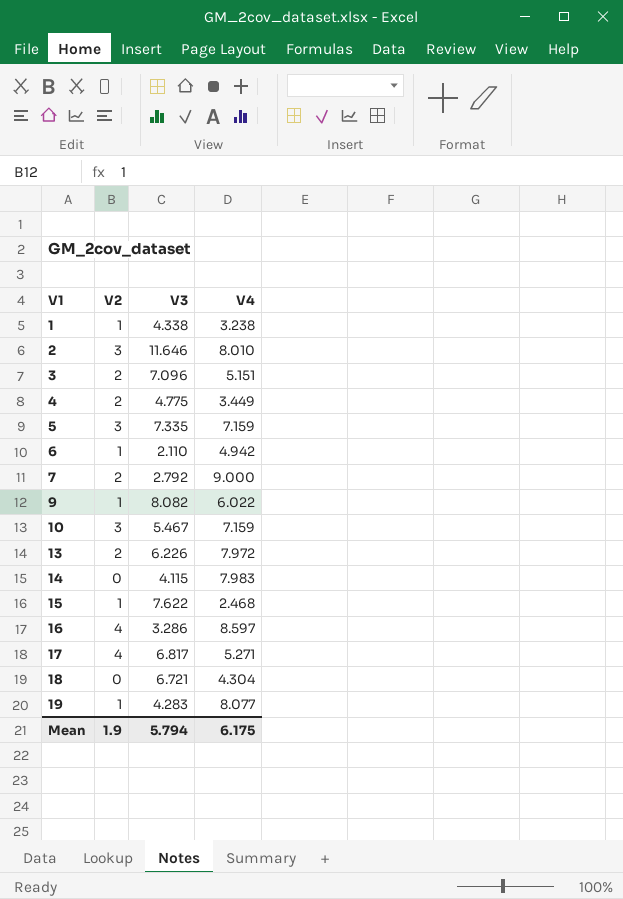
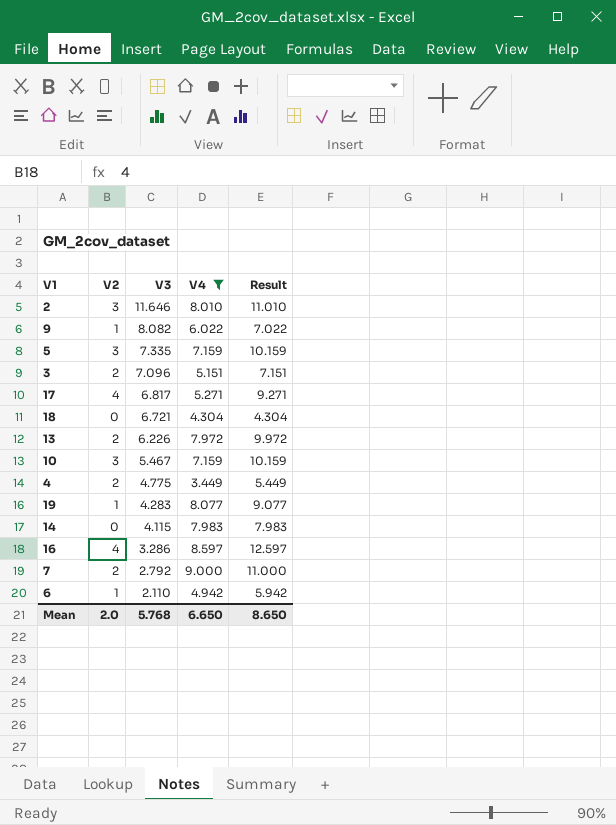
filter: none -> V4 >= 3.449
row order: V1 ascending -> V3 descending
column Result | formula: none -> [V2] + [V4]
Mean | V2: 1.9 -> 2.0
Mean | V3: 5.794 -> 5.768
Mean | V4: 6.175 -> 6.650

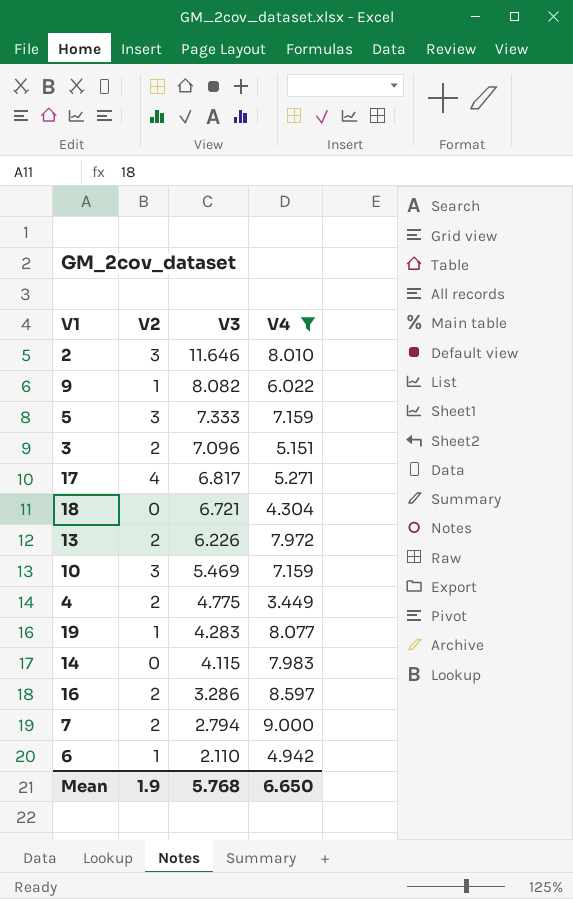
column Result | formula: [V2] + [V4] -> none
5 | V3: 7.335 -> 7.333
10 | V3: 5.467 -> 5.469
16 | V2: 4 -> 2
7 | V3: 2.792 -> 2.794
Mean | V2: 2.0 -> 1.9

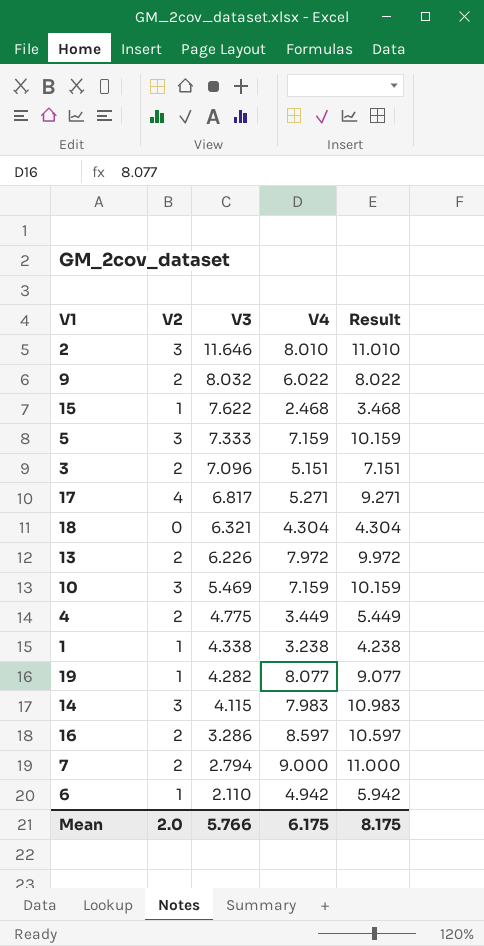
filter: V4 >= 3.449 -> none
column Result | formula: none -> [V2] + [V4]
9 | V2: 1 -> 2
9 | V3: 8.082 -> 8.032
18 | V3: 6.721 -> 6.321
19 | V3: 4.283 -> 4.282
14 | V2: 0 -> 3
Mean | V2: 1.9 -> 2.0
Mean | V3: 5.768 -> 5.766
Mean | V4: 6.650 -> 6.175

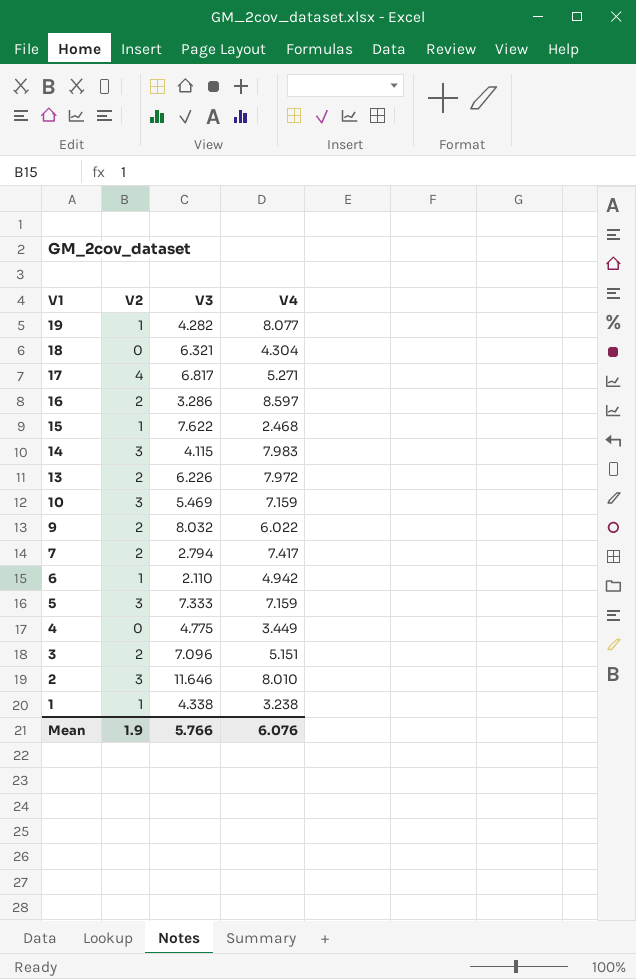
row order: V3 descending -> V1 descending
column Result | formula: [V2] + [V4] -> none
7 | V4: 9.000 -> 7.417
4 | V2: 2 -> 0
Mean | V2: 2.0 -> 1.9
Mean | V4: 6.175 -> 6.076

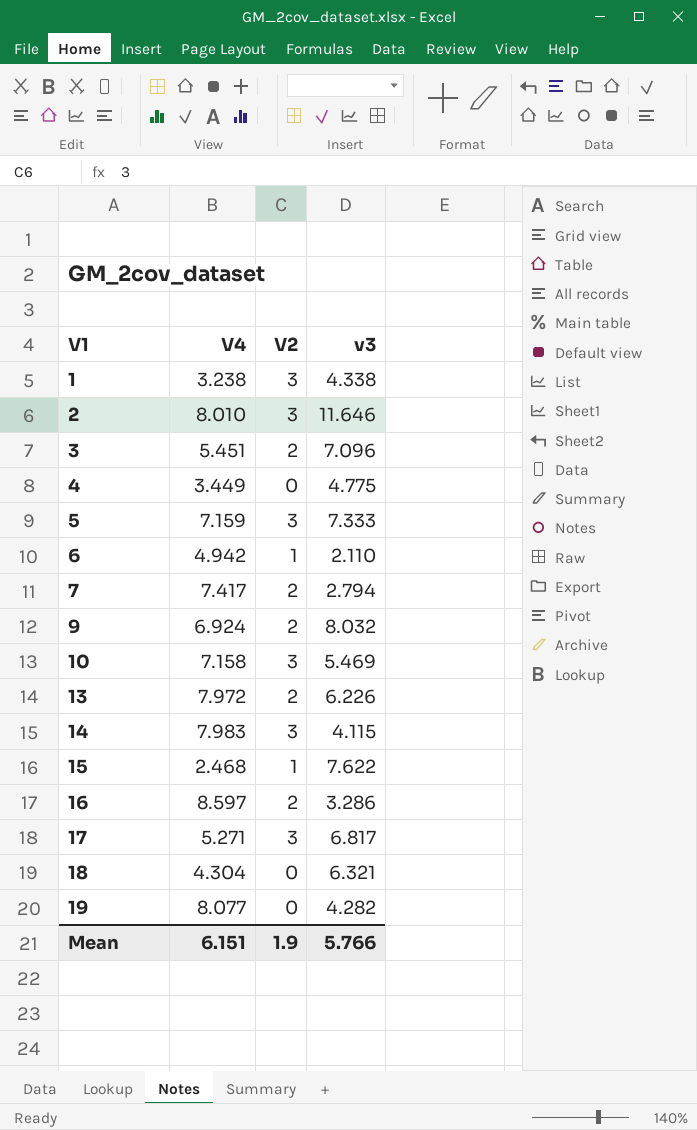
row order: V1 descending -> V1 ascending
column V4 | position: 4 -> 2
column name: V3 -> v3
1 | V2: 1 -> 3
3 | V4: 5.151 -> 5.451
9 | V4: 6.022 -> 6.924
10 | V4: 7.159 -> 7.158
17 | V2: 4 -> 3
19 | V2: 1 -> 0
Mean | V4: 6.076 -> 6.151

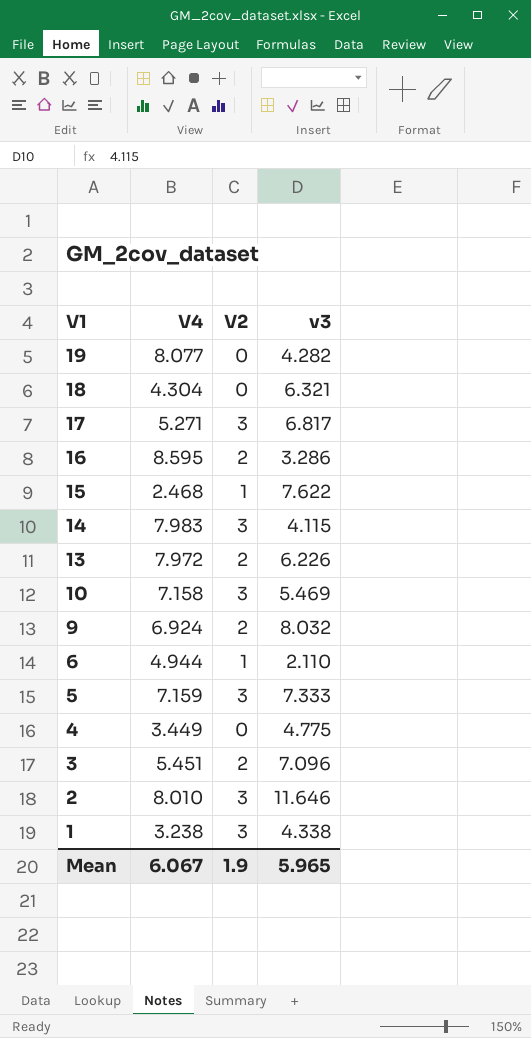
row order: V1 ascending -> V1 descending
row 7: 7.417 | 2 | 2.794 -> none
16 | V4: 8.597 -> 8.595
6 | V4: 4.942 -> 4.944
Mean | V4: 6.151 -> 6.067
Mean | v3: 5.766 -> 5.965

